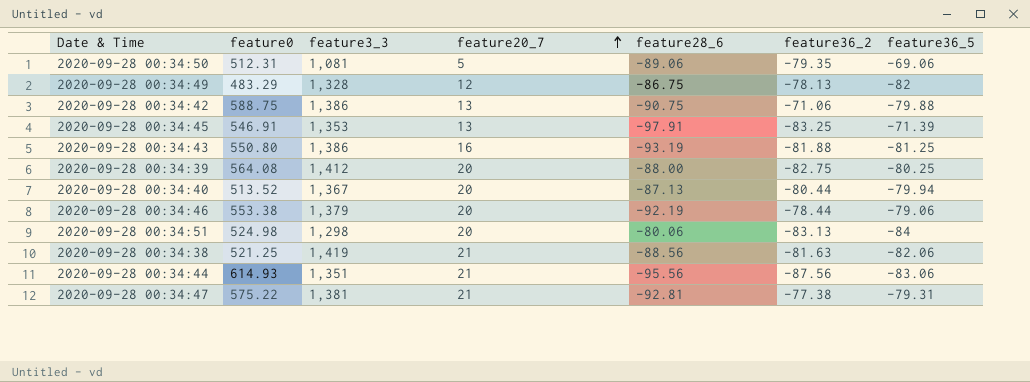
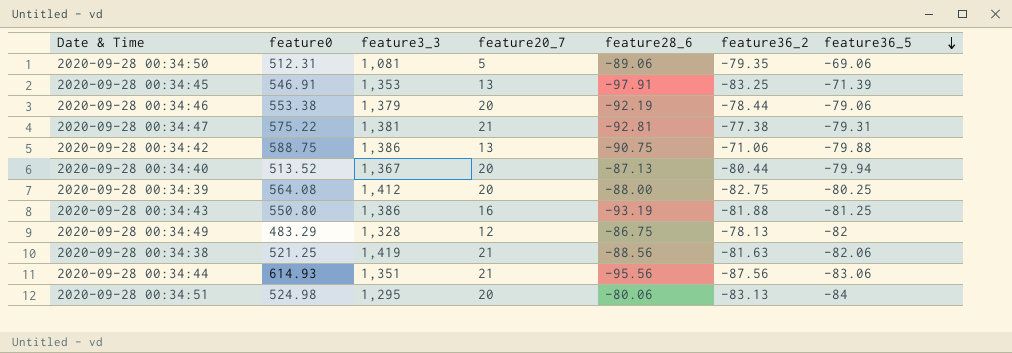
row order: feature20_7 ascending -> feature36_5 descending
2020-09-28 00:34:51 | feature3_3: 1,298 -> 1,295

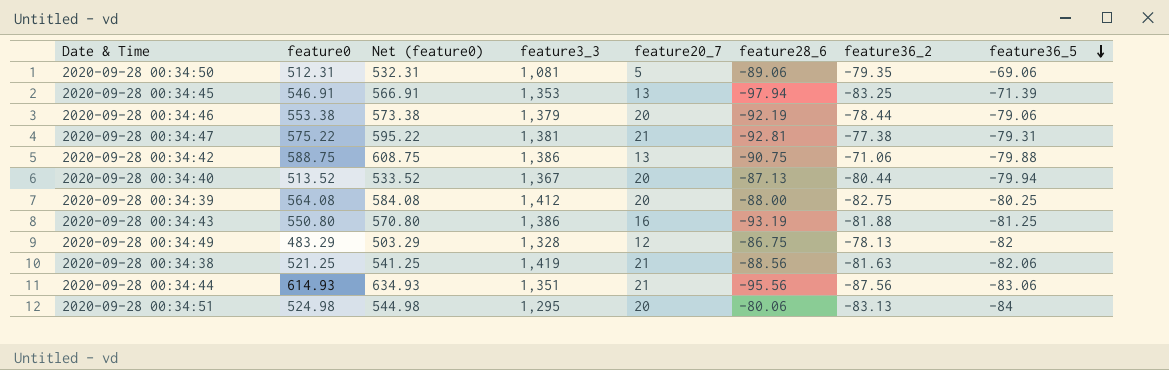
column Net (feature0) | formula: none -> [feature0] + 20
2020-09-28 00:34:45 | feature28_6: -97.91 -> -97.94

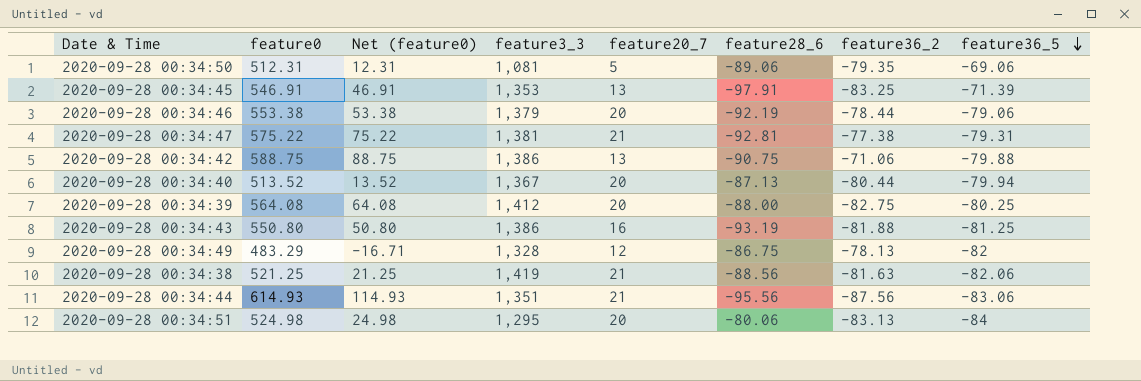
column Net (feature0) | formula: [feature0] + 20 -> [feature0] - 500
2020-09-28 00:34:45 | feature28_6: -97.94 -> -97.91

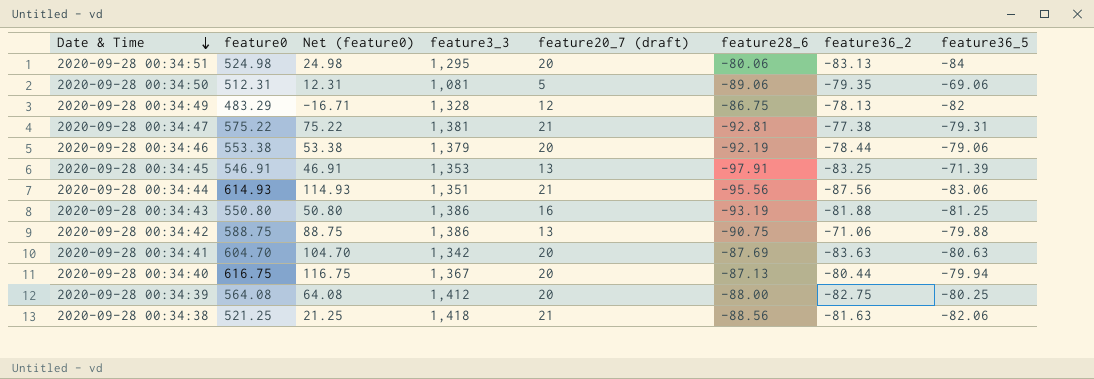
row order: feature36_5 descending -> Date & Time descending
column name: feature20_7 -> feature20_7 (draft)
row 2020-09-28 00:34:41: none -> 604.70 | 104.70 | 1,342 | 20 | -87.69 | -83.63 | -80.63
2020-09-28 00:34:40 | feature0: 513.52 -> 616.75
2020-09-28 00:34:40 | Net (feature0): 13.52 -> 116.75
2020-09-28 00:34:38 | feature3_3: 1,419 -> 1,418

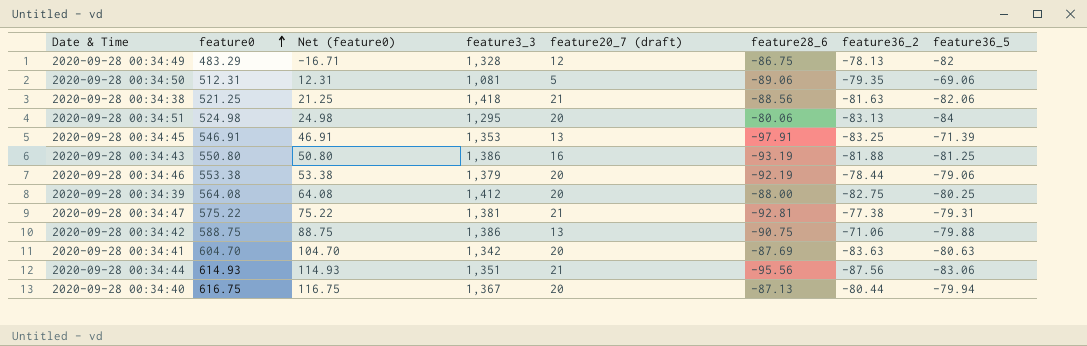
row order: Date & Time descending -> feature0 ascending

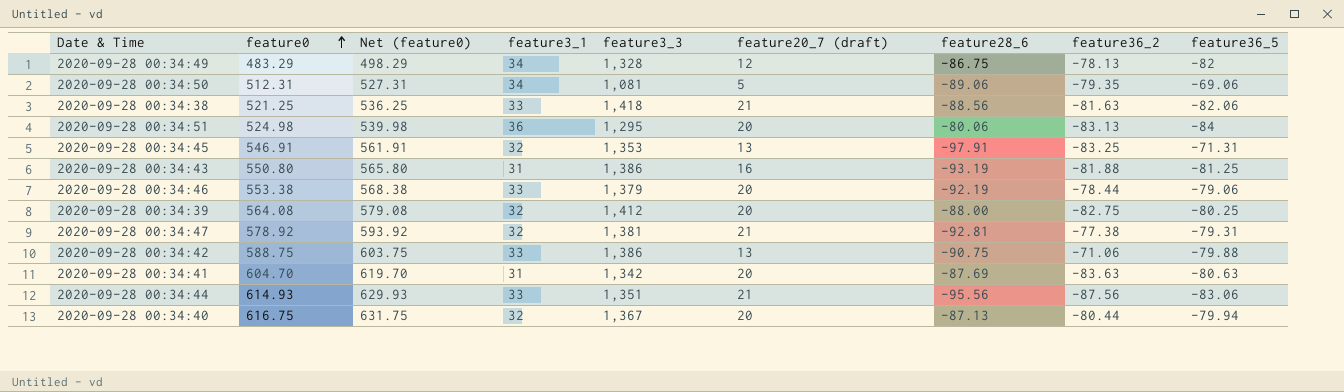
column Net (feature0) | formula: [feature0] - 500 -> [feature0] + 15
column feature3_1 | position: none -> 4
2020-09-28 00:34:45 | feature36_5: -71.39 -> -71.31
2020-09-28 00:34:47 | feature0: 575.22 -> 578.92

